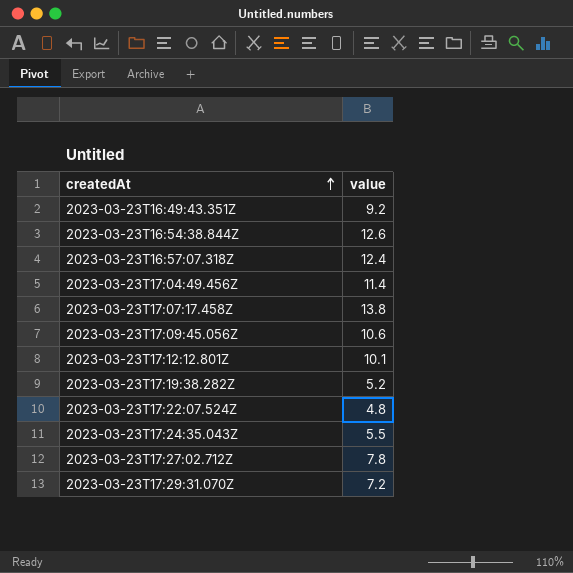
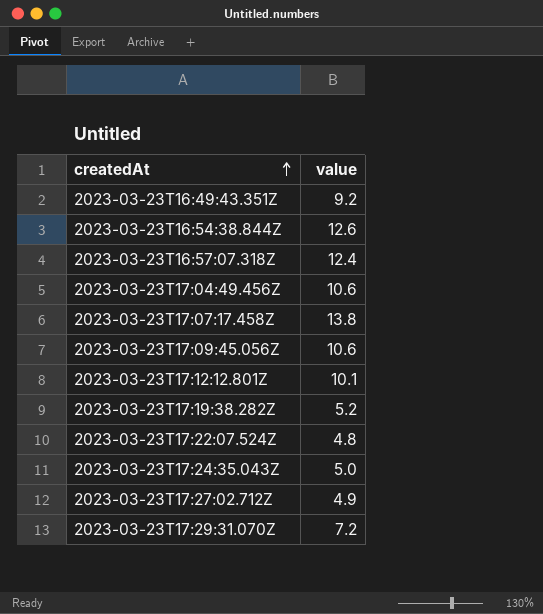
2023-03-23T17:04:49.456Z | value: 11.4 -> 10.6
2023-03-23T17:24:35.043Z | value: 5.5 -> 5.0
2023-03-23T17:27:02.712Z | value: 7.8 -> 4.9

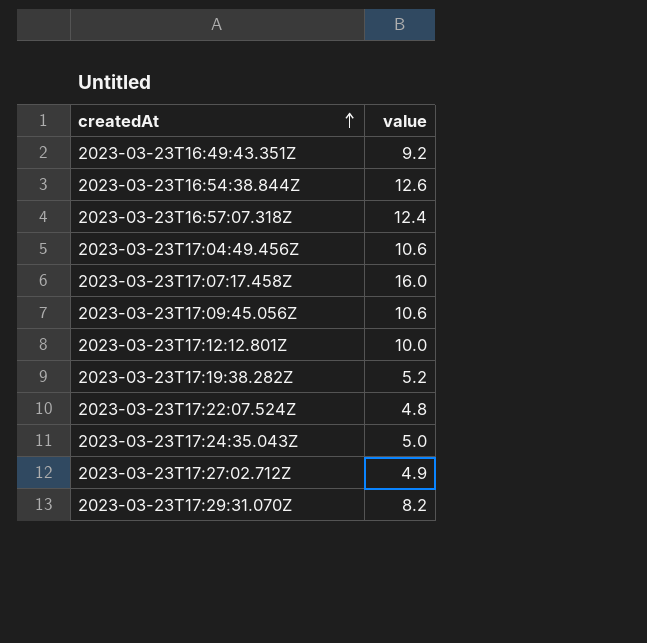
2023-03-23T17:07:17.458Z | value: 13.8 -> 16.0
2023-03-23T17:12:12.801Z | value: 10.1 -> 10.0
2023-03-23T17:29:31.070Z | value: 7.2 -> 8.2

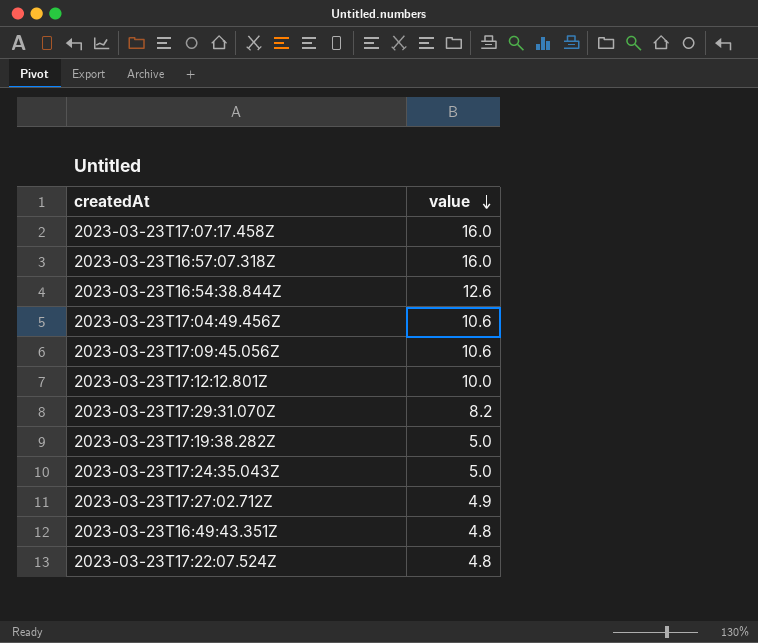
row order: createdAt ascending -> value descending
2023-03-23T16:57:07.318Z | value: 12.4 -> 16.0
2023-03-23T17:19:38.282Z | value: 5.2 -> 5.0
2023-03-23T16:49:43.351Z | value: 9.2 -> 4.8

